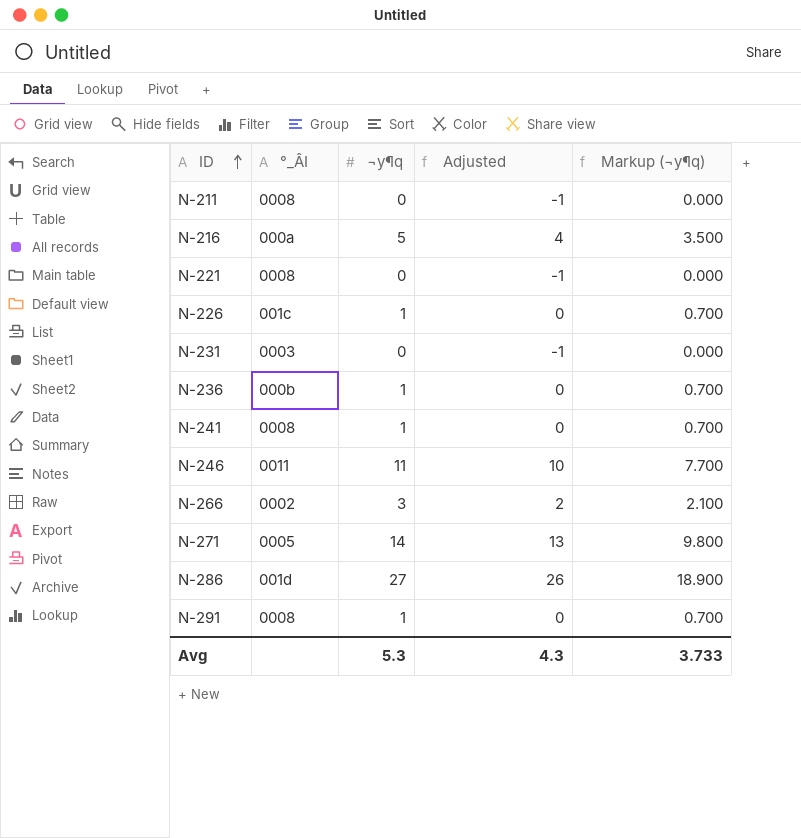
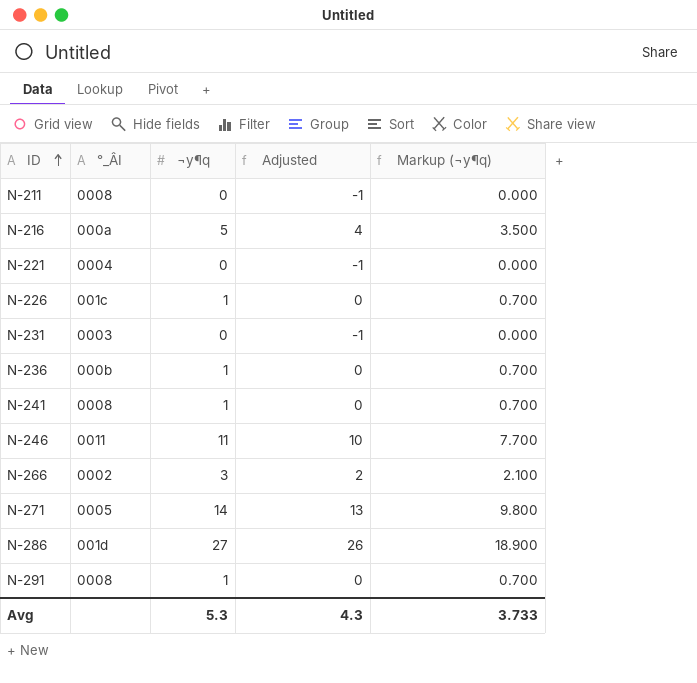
N-221 | °_ÂI: 0008 -> 0004

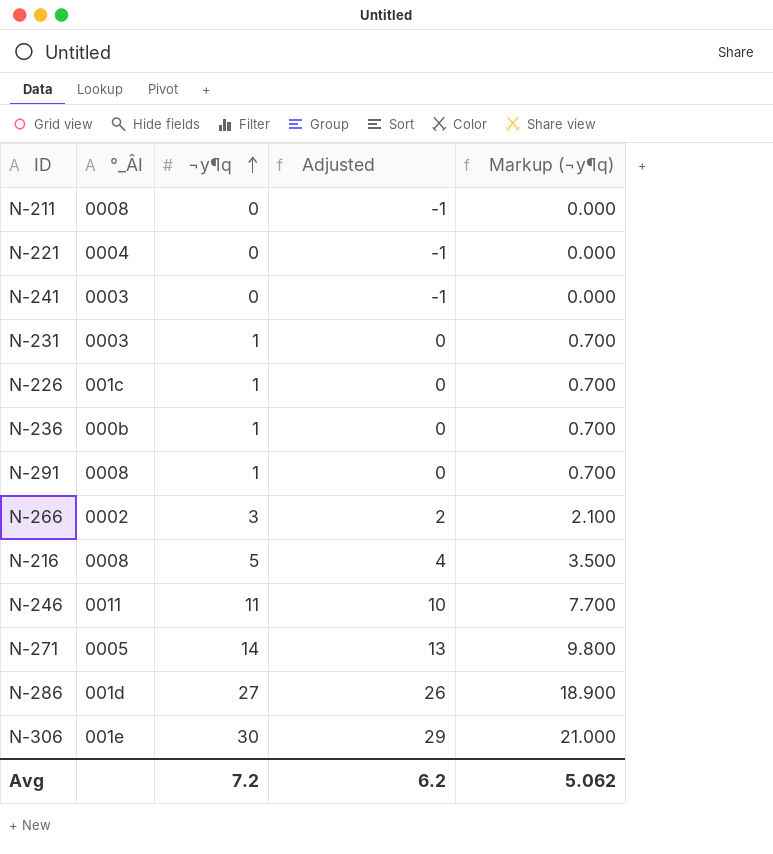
row order: ID ascending -> ¬y¶q ascending
N-241 | °_ÂI: 0008 -> 0003
N-241 | ¬y¶q: 1 -> 0
N-241 | Adjusted: 0 -> -1
N-241 | Markup (¬y¶q): 0.700 -> 0.000
N-231 | ¬y¶q: 0 -> 1
N-231 | Adjusted: -1 -> 0
N-231 | Markup (¬y¶q): 0.000 -> 0.700
N-216 | °_ÂI: 000a -> 0008
row N-306: none -> 001e | 30 | 29 | 21.000
Avg | ¬y¶q: 5.3 -> 7.2
Avg | Adjusted: 4.3 -> 6.2
Avg | Markup (¬y¶q): 3.733 -> 5.062

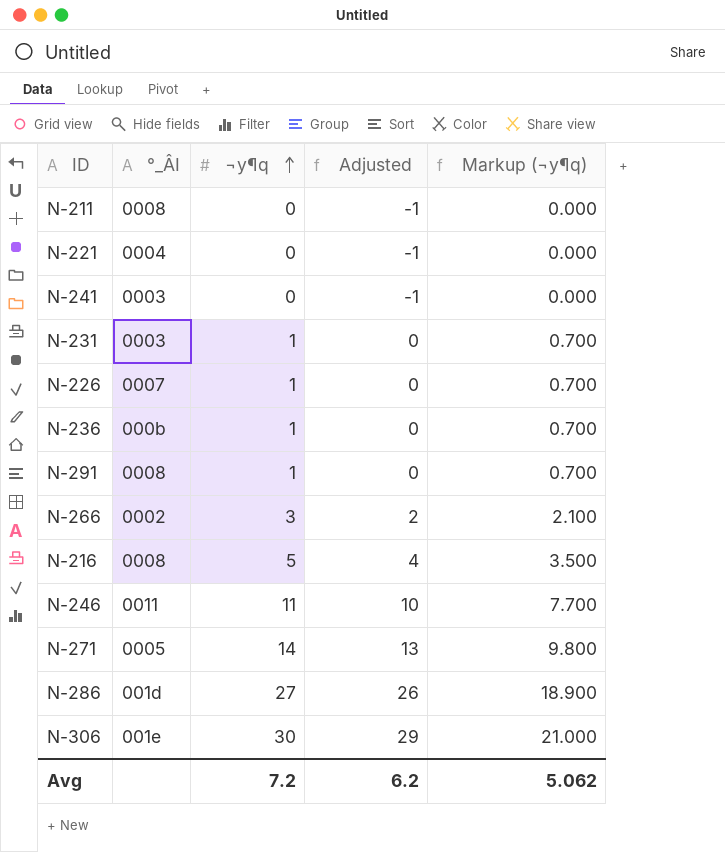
N-226 | °_ÂI: 001c -> 0007

